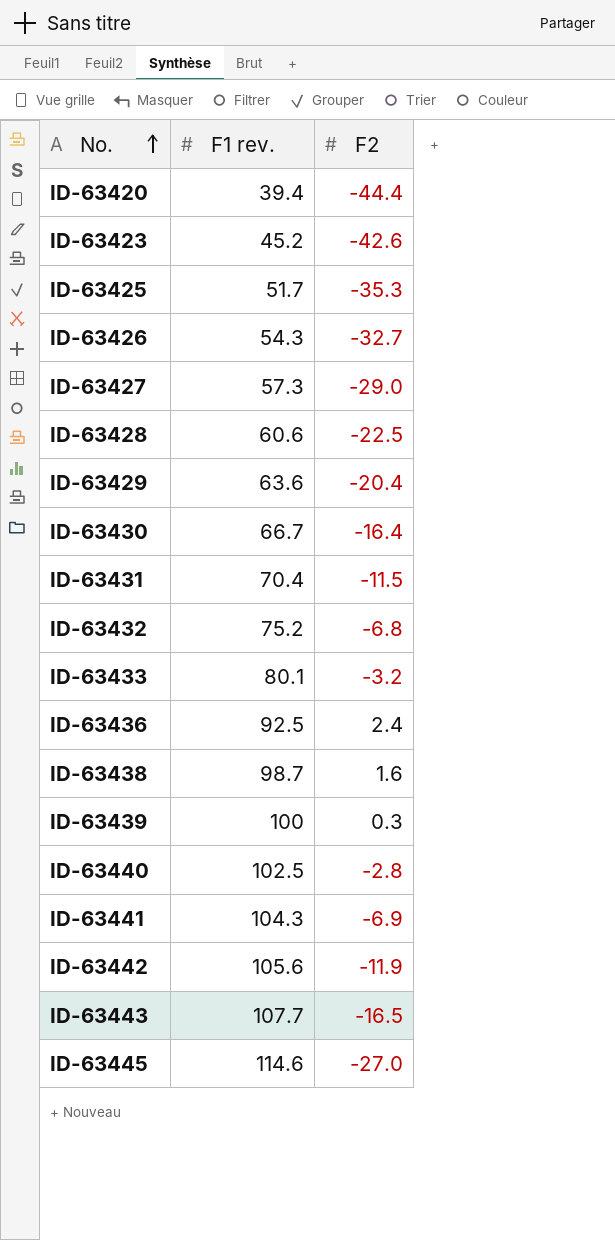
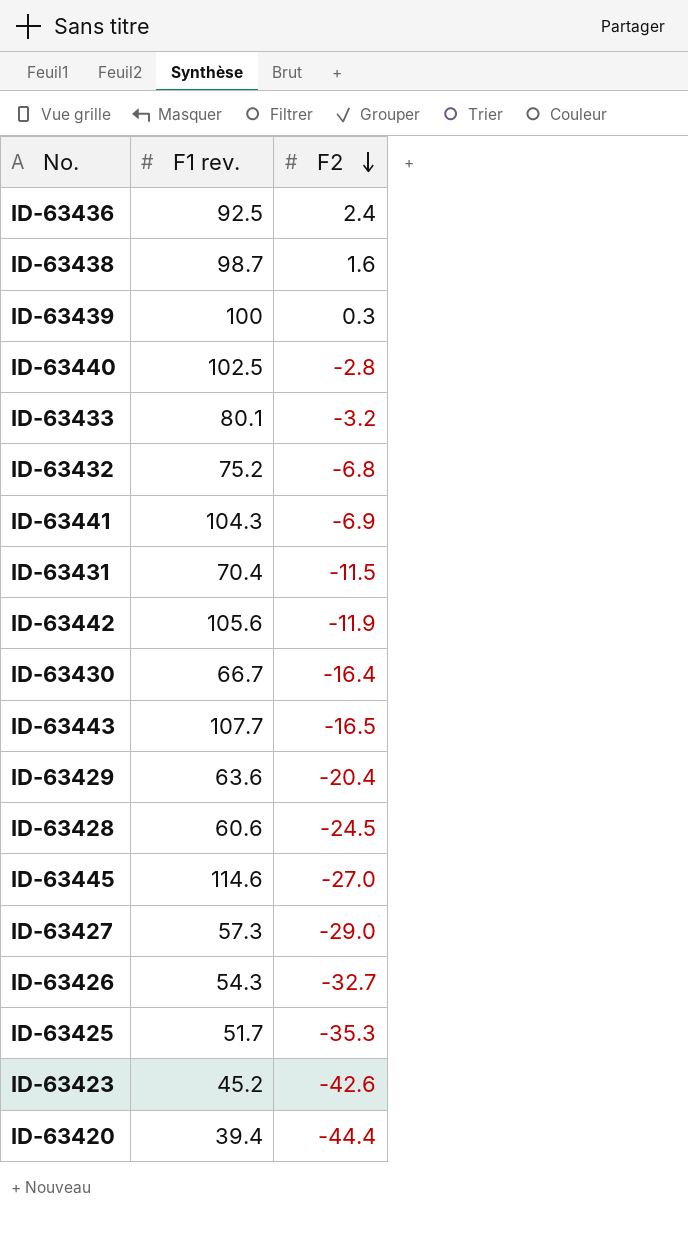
row order: No. ascending -> F2 descending
ID-63428 | F2: -22.5 -> -24.5

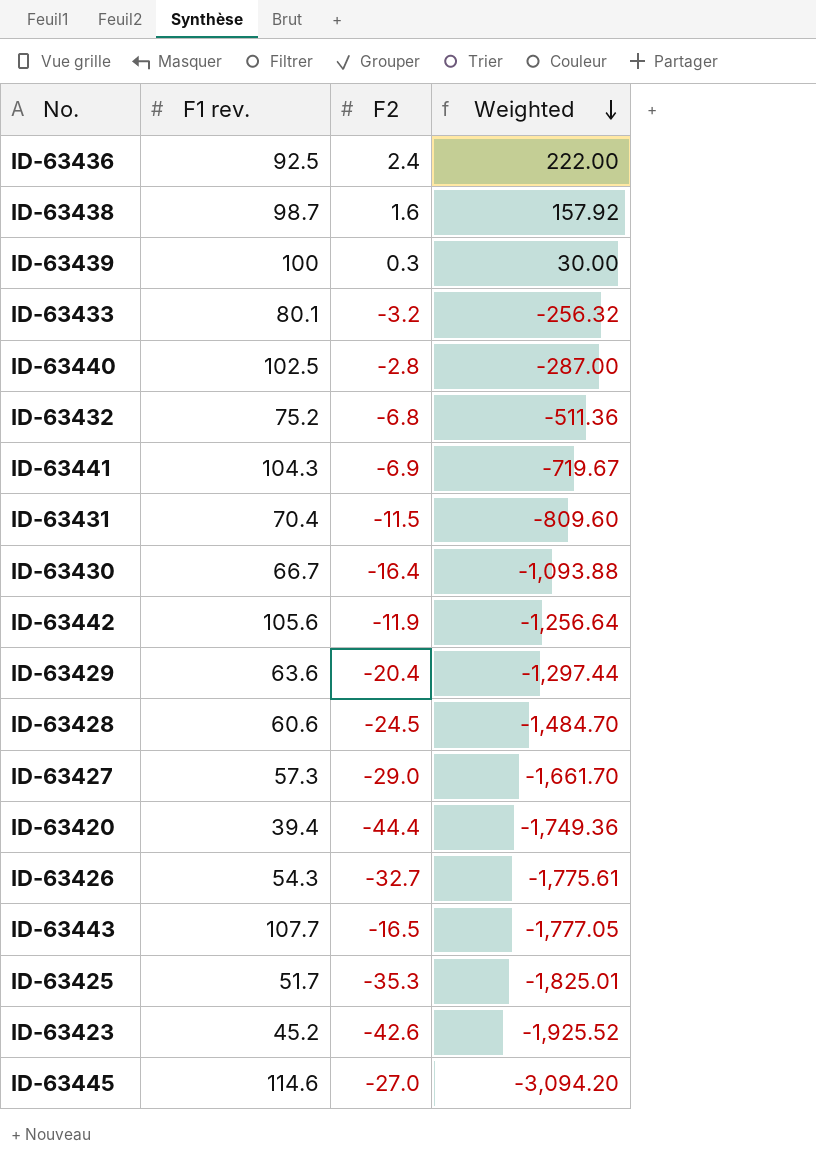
row order: F2 descending -> Weighted descending
column Weighted | formula: none -> [F1 rev.] * [F2]

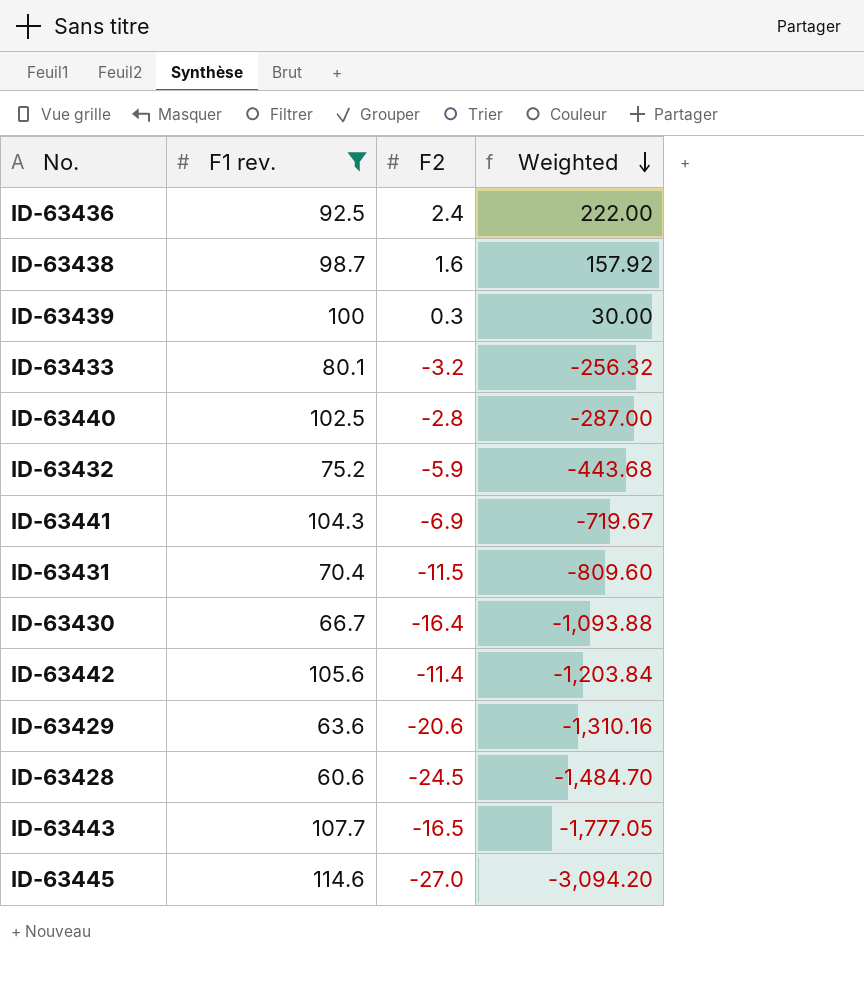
filter: none -> F1 rev. >= 60.6
ID-63432 | F2: -6.8 -> -5.9
ID-63432 | Weighted: -511.36 -> -443.68
ID-63442 | F2: -11.9 -> -11.4
ID-63442 | Weighted: -1,256.64 -> -1,203.84
ID-63429 | F2: -20.4 -> -20.6
ID-63429 | Weighted: -1,297.44 -> -1,310.16

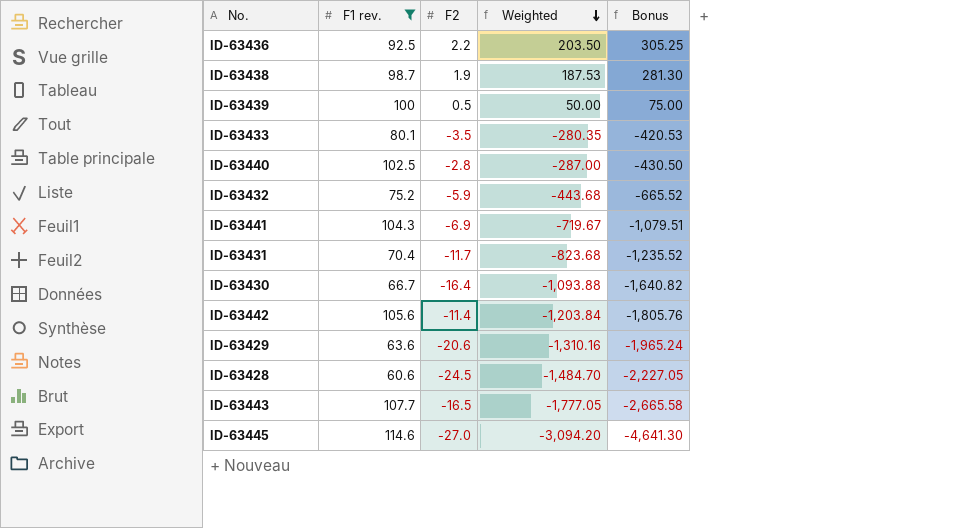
column Bonus | formula: none -> [Weighted] * 1.5
ID-63436 | F2: 2.4 -> 2.2
ID-63436 | Weighted: 222.00 -> 203.50
ID-63438 | F2: 1.6 -> 1.9
ID-63438 | Weighted: 157.92 -> 187.53
ID-63439 | F2: 0.3 -> 0.5
ID-63439 | Weighted: 30.00 -> 50.00
ID-63433 | F2: -3.2 -> -3.5
ID-63433 | Weighted: -256.32 -> -280.35
ID-63431 | F2: -11.5 -> -11.7
ID-63431 | Weighted: -809.60 -> -823.68

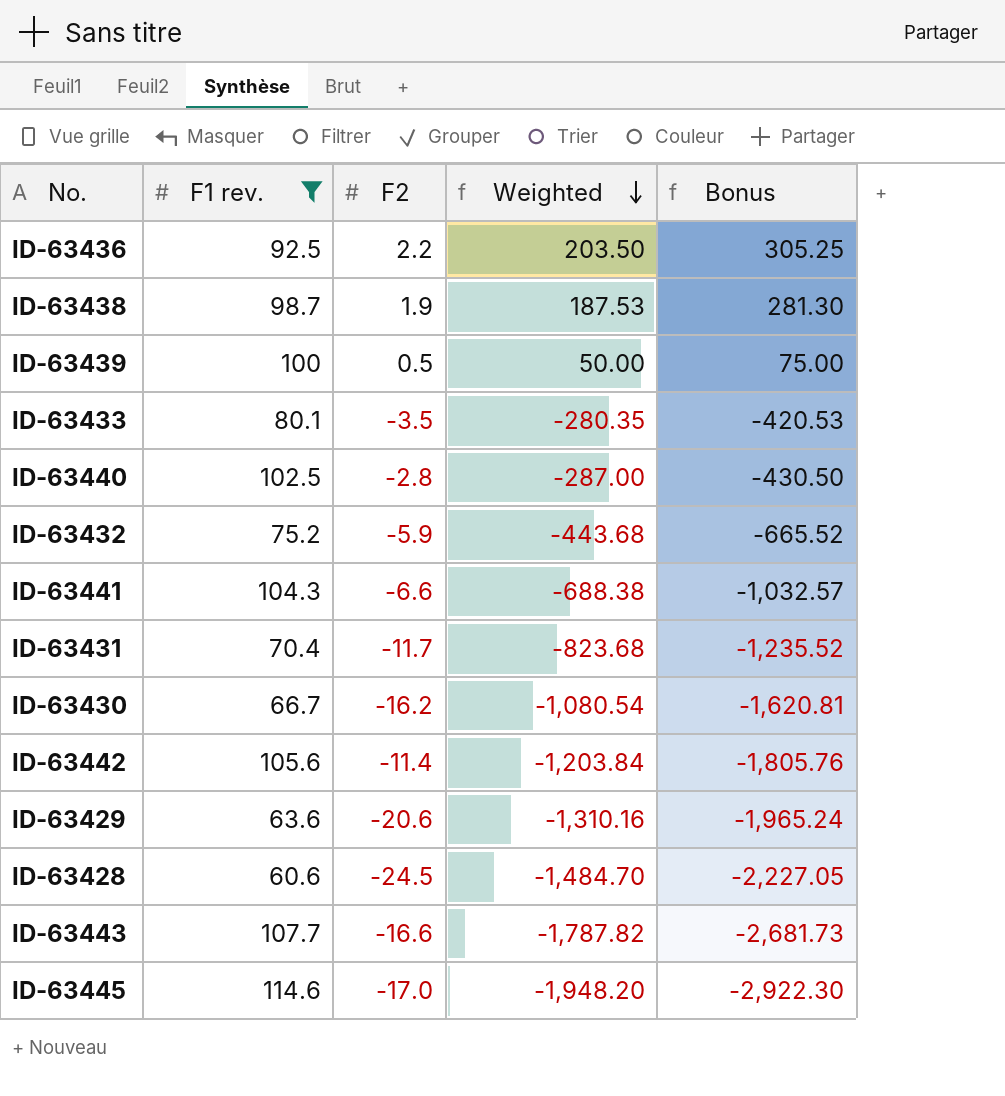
ID-63441 | F2: -6.9 -> -6.6
ID-63441 | Weighted: -719.67 -> -688.38
ID-63441 | Bonus: -1,079.51 -> -1,032.57
ID-63430 | F2: -16.4 -> -16.2
ID-63430 | Weighted: -1,093.88 -> -1,080.54
ID-63430 | Bonus: -1,640.82 -> -1,620.81
ID-63443 | F2: -16.5 -> -16.6
ID-63443 | Weighted: -1,777.05 -> -1,787.82
ID-63443 | Bonus: -2,665.58 -> -2,681.73
ID-63445 | F2: -27.0 -> -17.0
ID-63445 | Weighted: -3,094.20 -> -1,948.20
ID-63445 | Bonus: -4,641.30 -> -2,922.30

